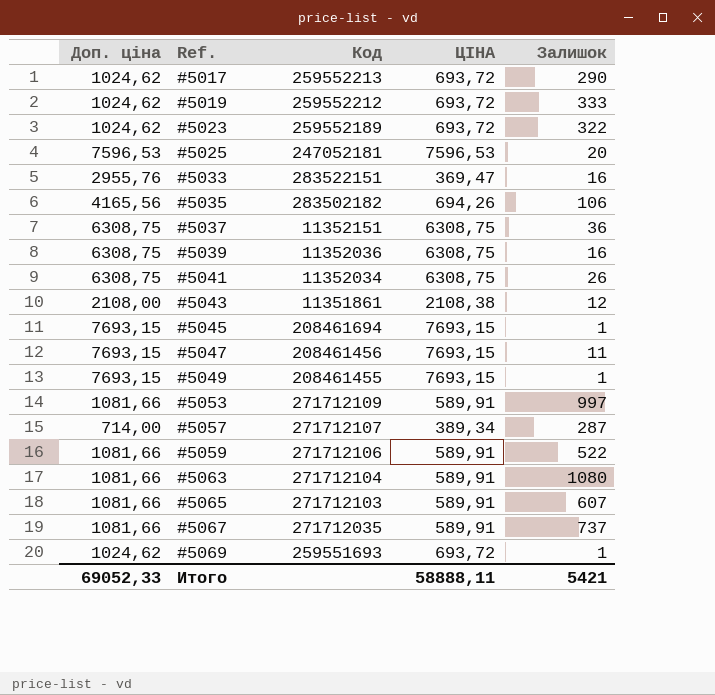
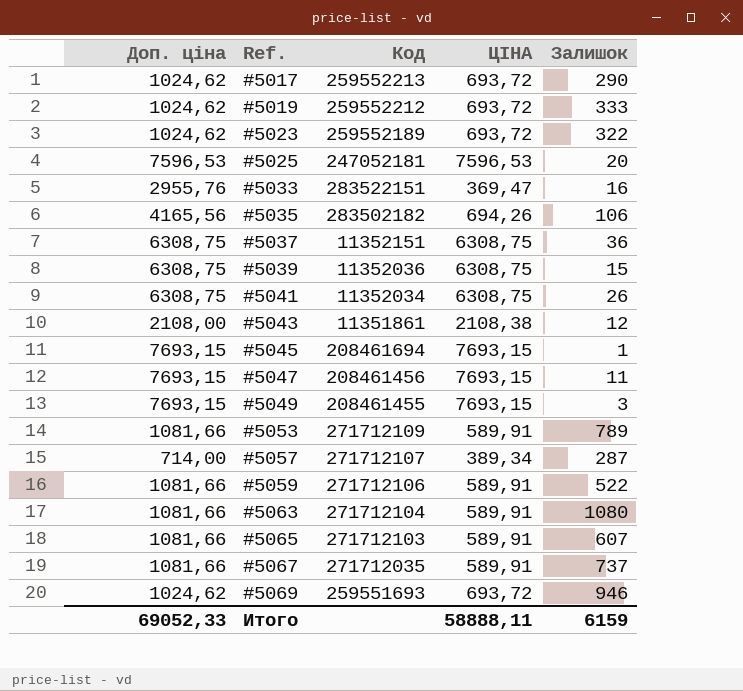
#5039 | Залишок: 16 -> 15
#5049 | Залишок: 1 -> 3
#5053 | Залишок: 997 -> 789
#5069 | Залишок: 1 -> 946
Итого | Залишок: 5421 -> 6159

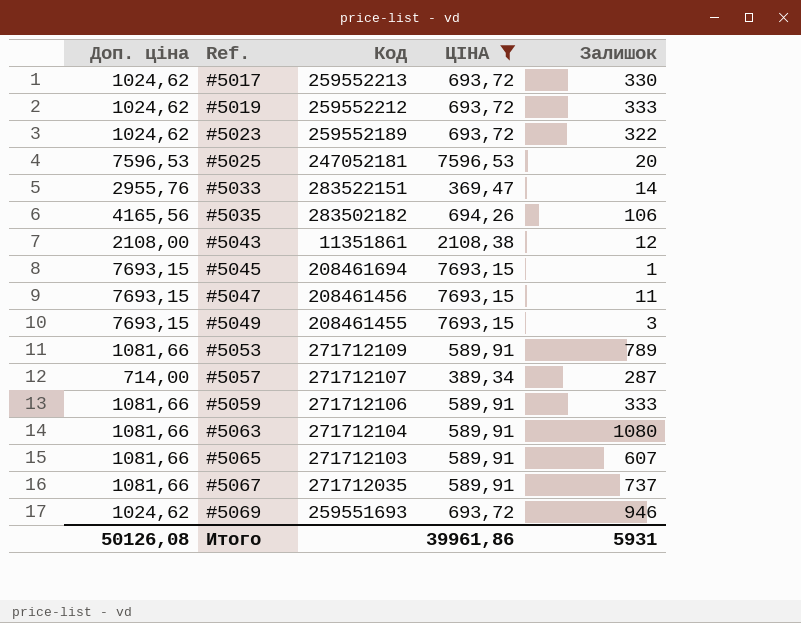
filter: none -> ЦІНА != 6308,75
#5017 | Залишок: 290 -> 330
#5033 | Залишок: 16 -> 14
#5059 | Залишок: 522 -> 333
Итого | Доп. ціна: 69052,33 -> 50126,08
Итого | ЦІНА: 58888,11 -> 39961,86
Итого | Залишок: 6159 -> 5931

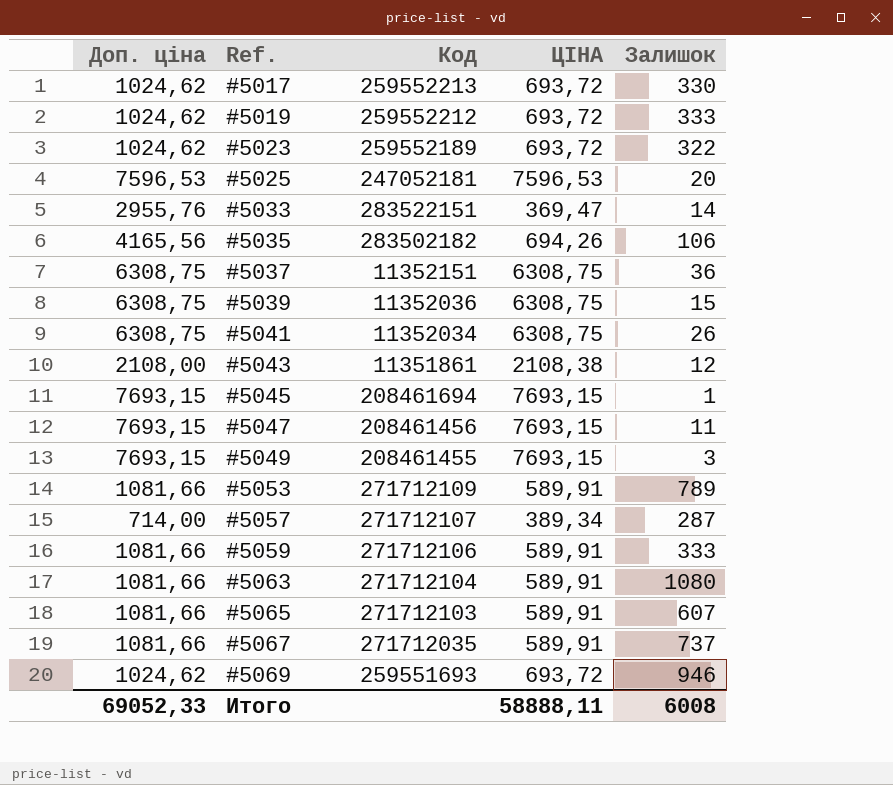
filter: ЦІНА != 6308,75 -> none
Итого | Доп. ціна: 50126,08 -> 69052,33
Итого | ЦІНА: 39961,86 -> 58888,11
Итого | Залишок: 5931 -> 6008

